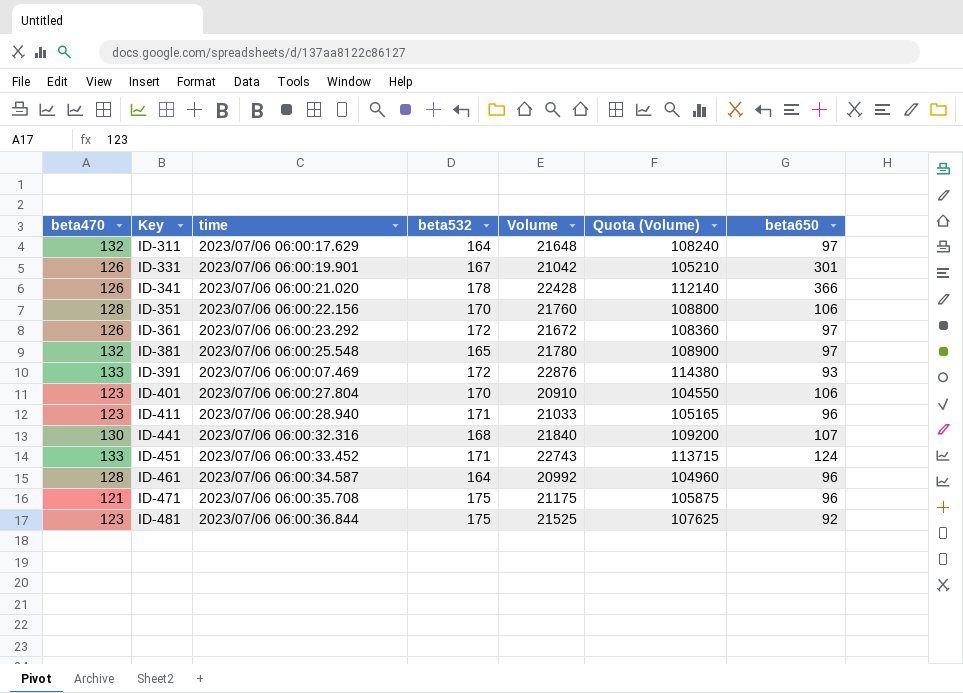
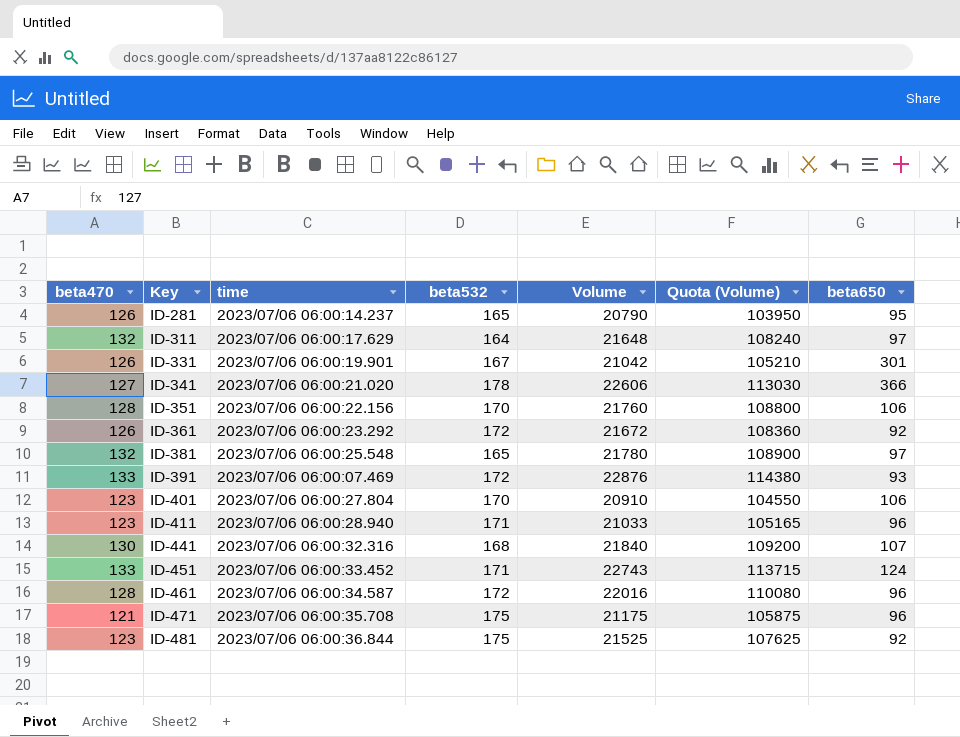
row ID-281: none -> 126 | 2023/07/06 06:00:14.237 | 165 | 20790 | 103950 | 95
ID-341 | beta470: 126 -> 127
ID-341 | Volume: 22428 -> 22606
ID-341 | Quota (Volume): 112140 -> 113030
ID-361 | beta650: 97 -> 92
ID-461 | beta532: 164 -> 172
ID-461 | Volume: 20992 -> 22016
ID-461 | Quota (Volume): 104960 -> 110080

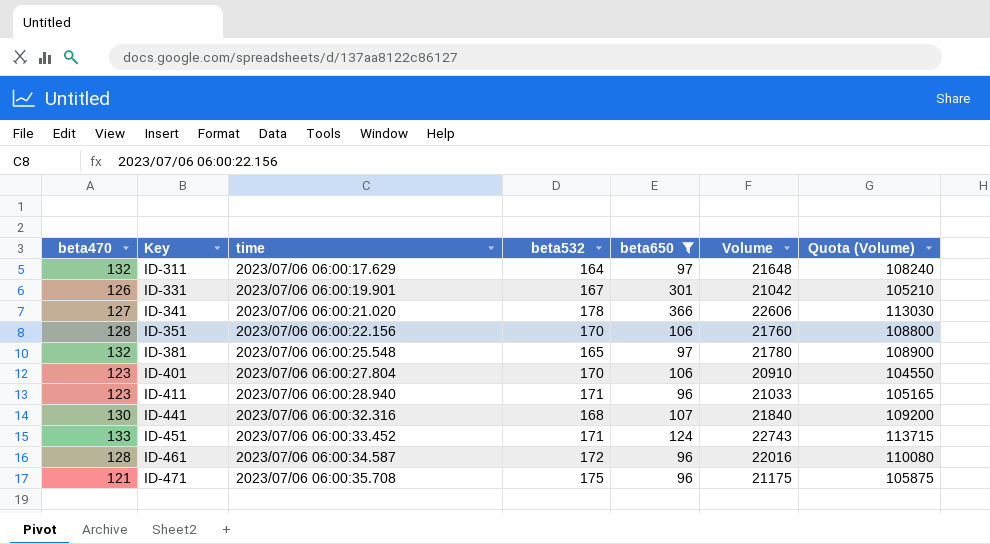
filter: none -> beta650 >= 96
column beta650 | position: 7 -> 5

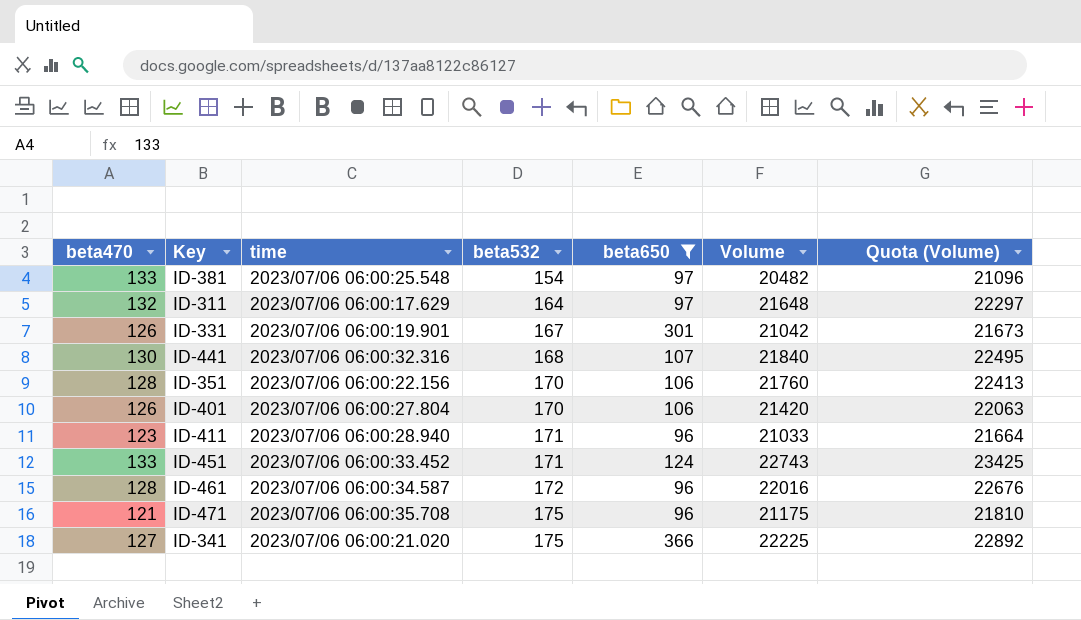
row order: Key ascending -> beta532 ascending
column Quota (Volume) | formula: [Volume] * 5 -> [Volume] * 1.03
ID-381 | beta470: 132 -> 133
ID-381 | beta532: 165 -> 154
ID-381 | Volume: 21780 -> 20482
ID-401 | beta470: 123 -> 126
ID-401 | Volume: 20910 -> 21420
ID-341 | beta532: 178 -> 175
ID-341 | Volume: 22606 -> 22225

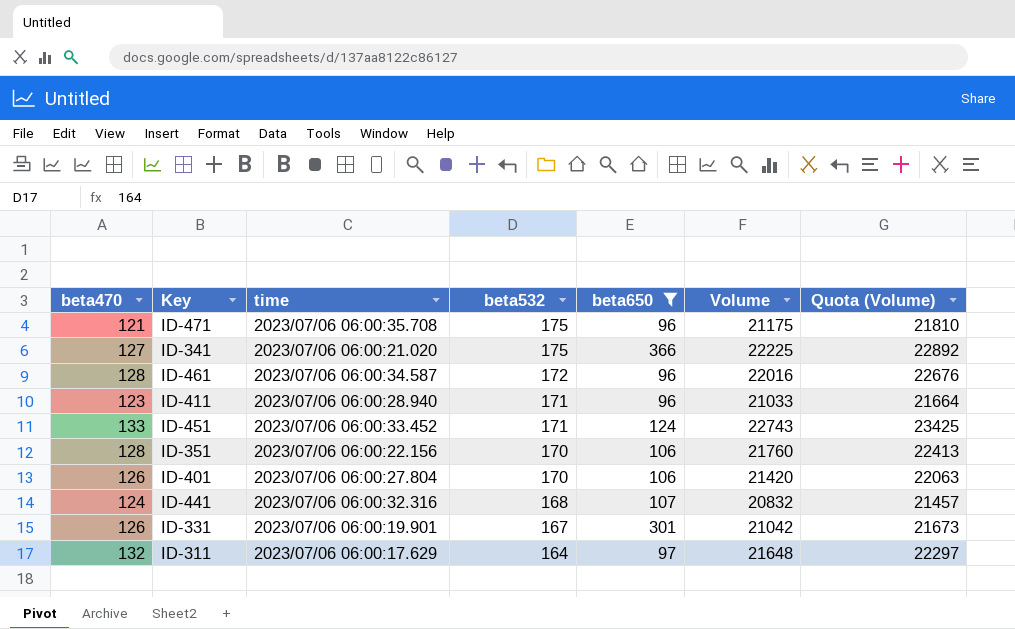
row order: beta532 ascending -> beta532 descending
row ID-381: 133 | 2023/07/06 06:00:25.548 | 154 | 97 | 20482 | 21096 -> none
ID-441 | beta470: 130 -> 124
ID-441 | Volume: 21840 -> 20832
ID-441 | Quota (Volume): 22495 -> 21457

